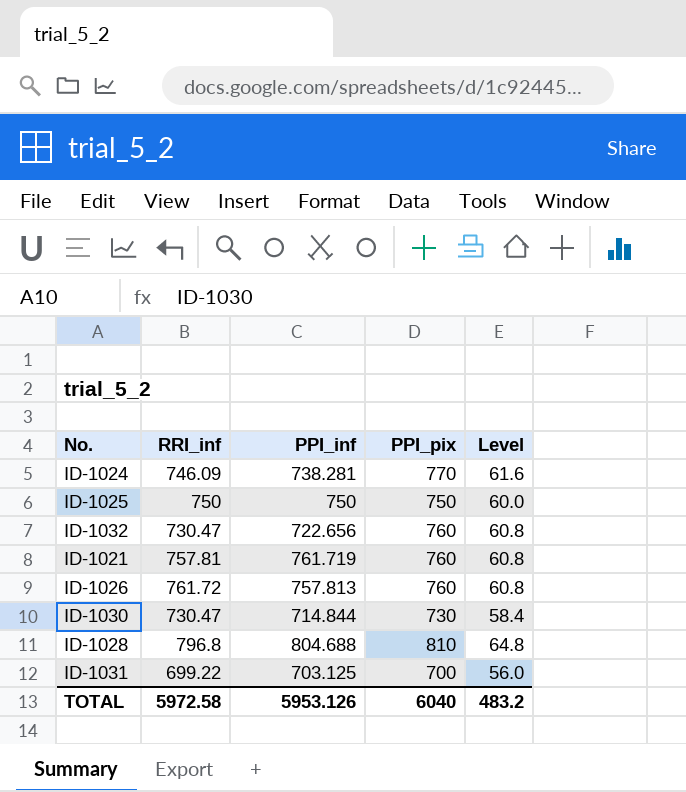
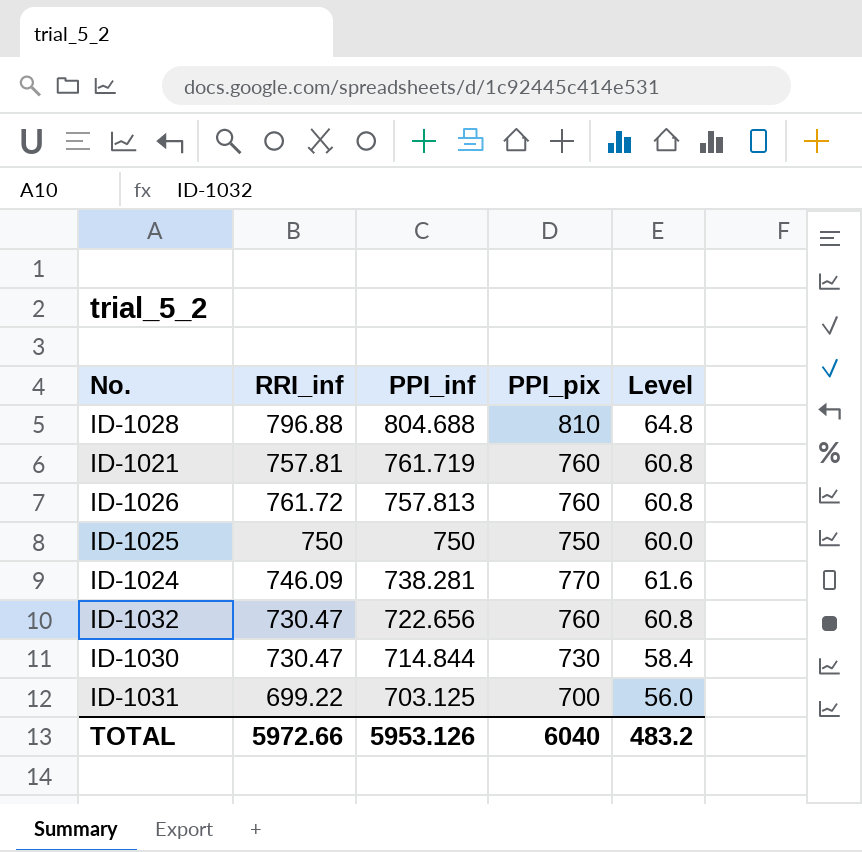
row order: none -> PPI_inf descending
ID-1028 | RRI_inf: 796.8 -> 796.88
TOTAL | RRI_inf: 5972.58 -> 5972.66

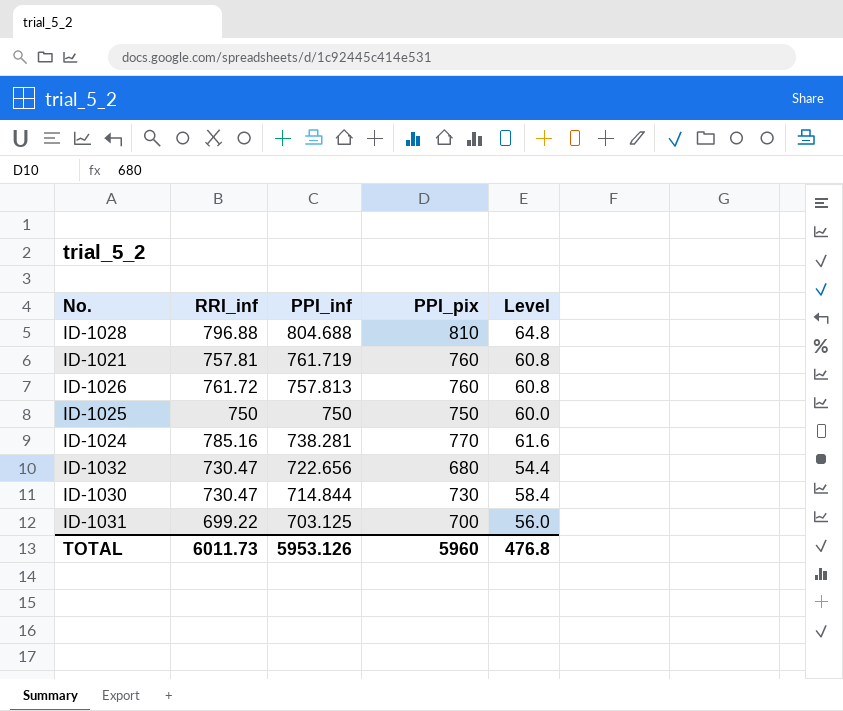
ID-1024 | RRI_inf: 746.09 -> 785.16
ID-1032 | PPI_pix: 760 -> 680
ID-1032 | Level: 60.8 -> 54.4
TOTAL | RRI_inf: 5972.66 -> 6011.73
TOTAL | PPI_pix: 6040 -> 5960
TOTAL | Level: 483.2 -> 476.8

